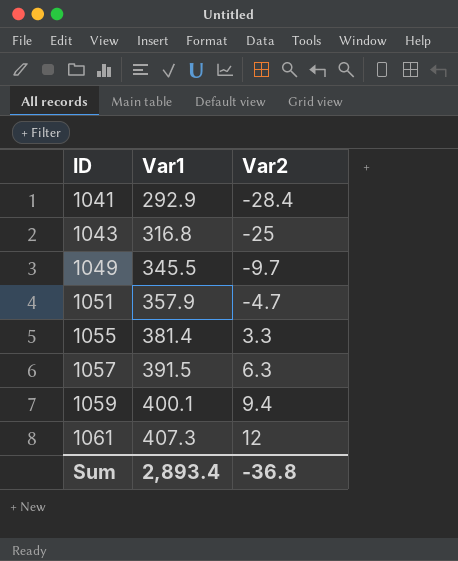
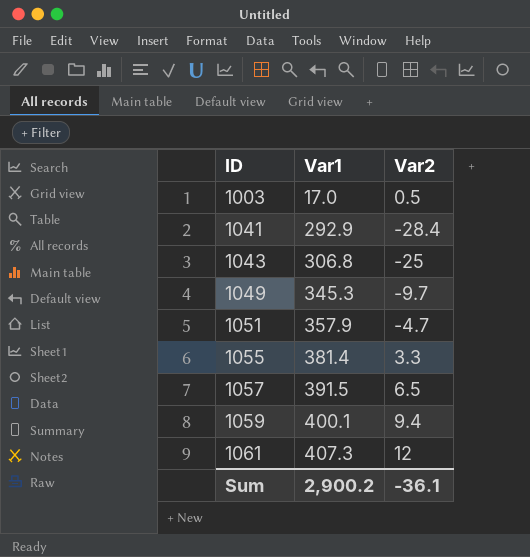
row 1003: none -> 17.0 | 0.5
1043 | Var1: 316.8 -> 306.8
1049 | Var1: 345.5 -> 345.3
1057 | Var2: 6.3 -> 6.5
Sum | Var1: 2,893.4 -> 2,900.2
Sum | Var2: -36.8 -> -36.1

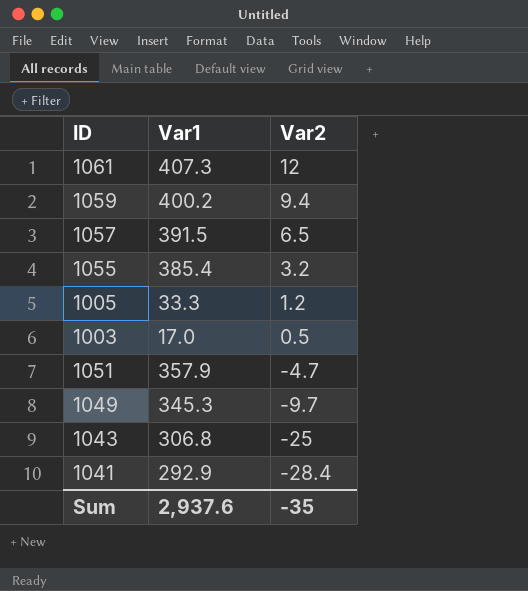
row order: ID ascending -> Var2 descending
1059 | Var1: 400.1 -> 400.2
1055 | Var1: 381.4 -> 385.4
1055 | Var2: 3.3 -> 3.2
row 1005: none -> 33.3 | 1.2
Sum | Var1: 2,900.2 -> 2,937.6
Sum | Var2: -36.1 -> -35

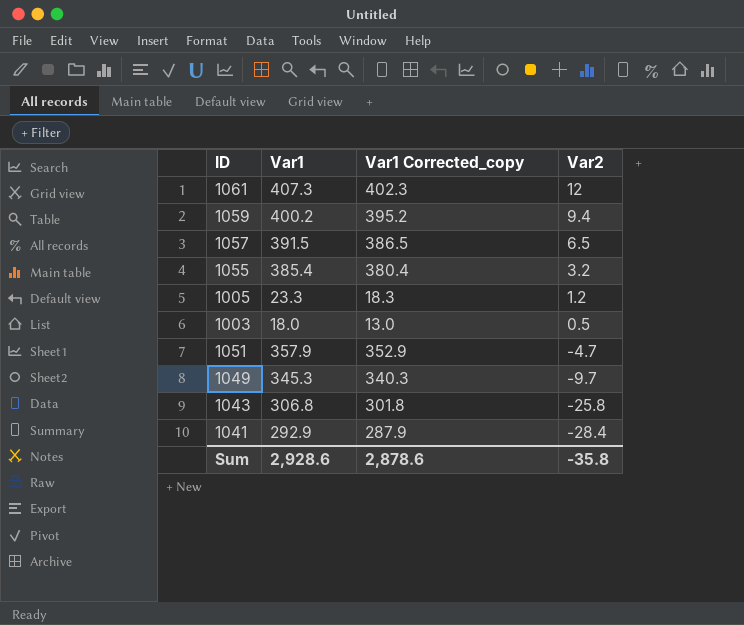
column Var1 Corrected_copy | formula: none -> [Var1] - 5
1005 | Var1: 33.3 -> 23.3
1003 | Var1: 17.0 -> 18.0
1043 | Var2: -25 -> -25.8
Sum | Var1: 2,937.6 -> 2,928.6
Sum | Var2: -35 -> -35.8

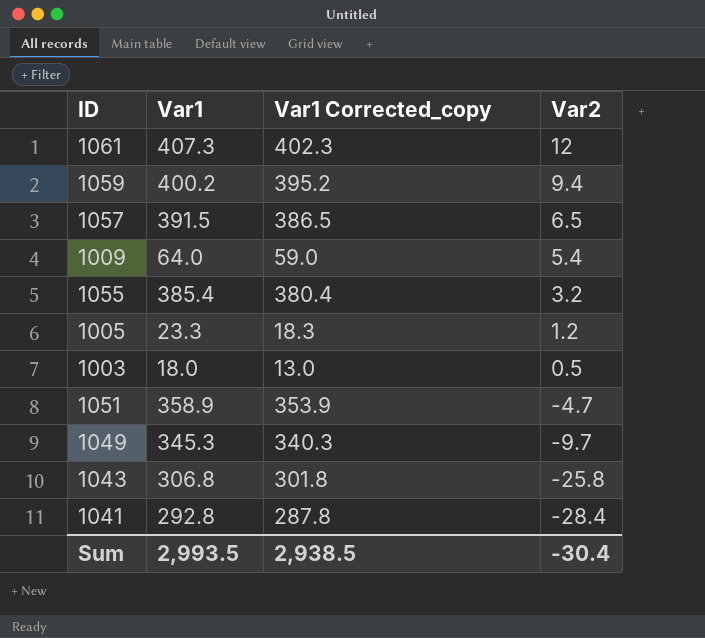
row 1009: none -> 64.0 | 59.0 | 5.4
1051 | Var1: 357.9 -> 358.9
1051 | Var1 Corrected_copy: 352.9 -> 353.9
1041 | Var1: 292.9 -> 292.8
1041 | Var1 Corrected_copy: 287.9 -> 287.8
Sum | Var1: 2,928.6 -> 2,993.5
Sum | Var1 Corrected_copy: 2,878.6 -> 2,938.5
Sum | Var2: -35.8 -> -30.4

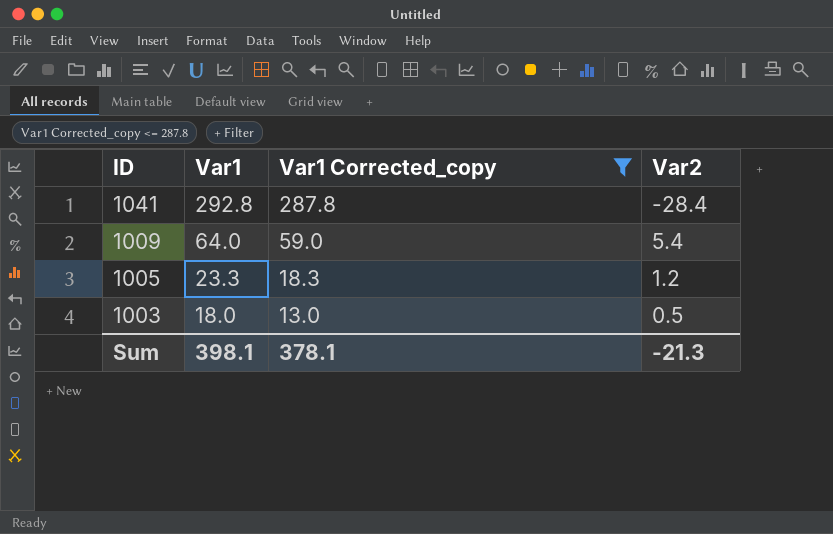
filter: none -> Var1 Corrected_copy <= 287.8
row order: Var2 descending -> ID descending
Sum | Var1: 2,993.5 -> 398.1
Sum | Var1 Corrected_copy: 2,938.5 -> 378.1
Sum | Var2: -30.4 -> -21.3

